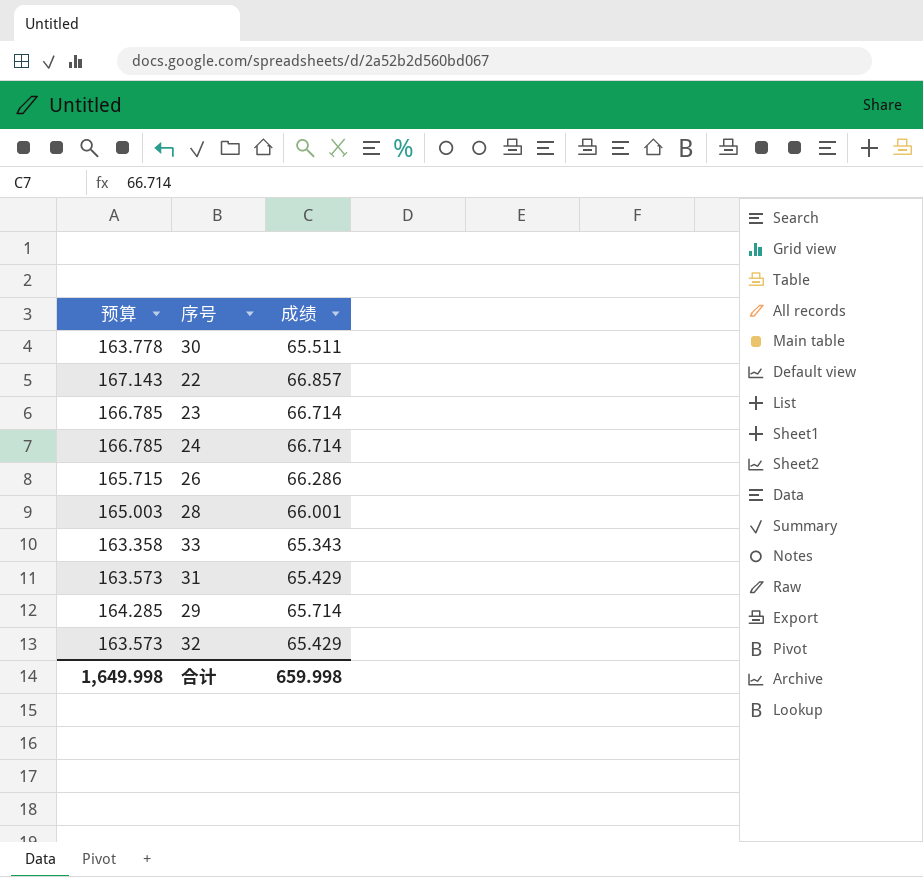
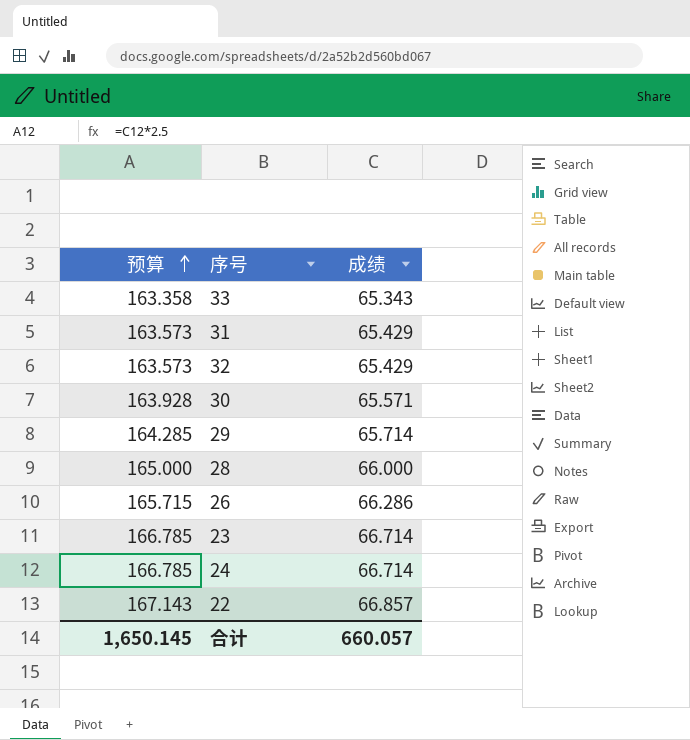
row order: none -> 预算 ascending
30 | 预算: 163.778 -> 163.928
30 | 成绩: 65.511 -> 65.571
28 | 预算: 165.003 -> 165.000
28 | 成绩: 66.001 -> 66.000
合计 | 预算: 1,649.998 -> 1,650.145
合计 | 成绩: 659.998 -> 660.057

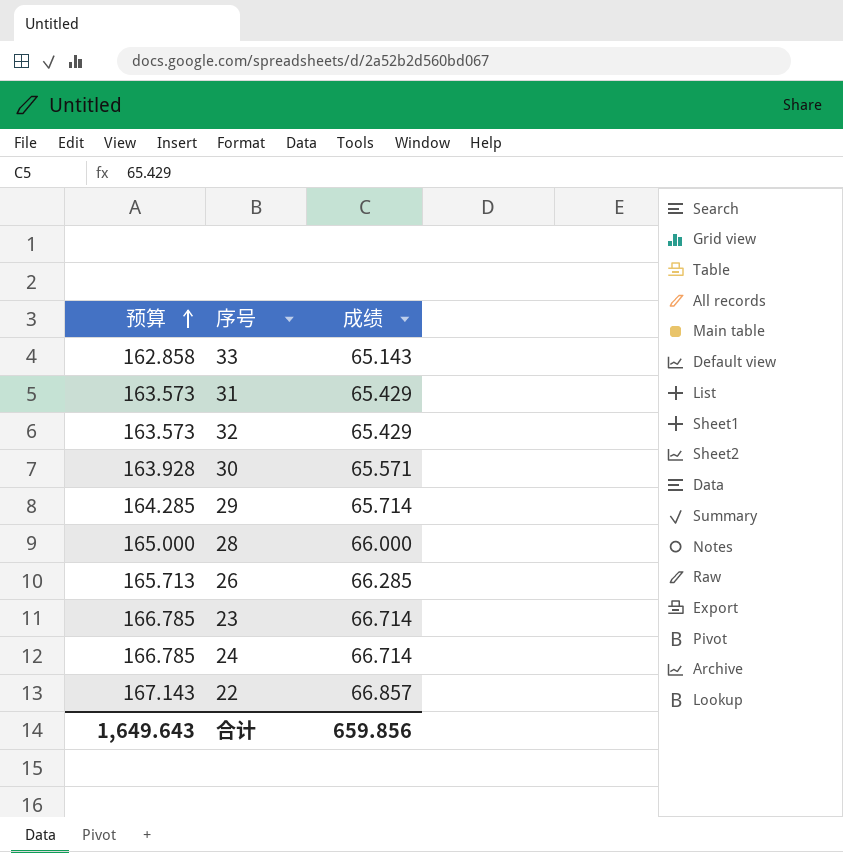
33 | 预算: 163.358 -> 162.858
33 | 成绩: 65.343 -> 65.143
26 | 预算: 165.715 -> 165.713
26 | 成绩: 66.286 -> 66.285
合计 | 预算: 1,650.145 -> 1,649.643
合计 | 成绩: 660.057 -> 659.856

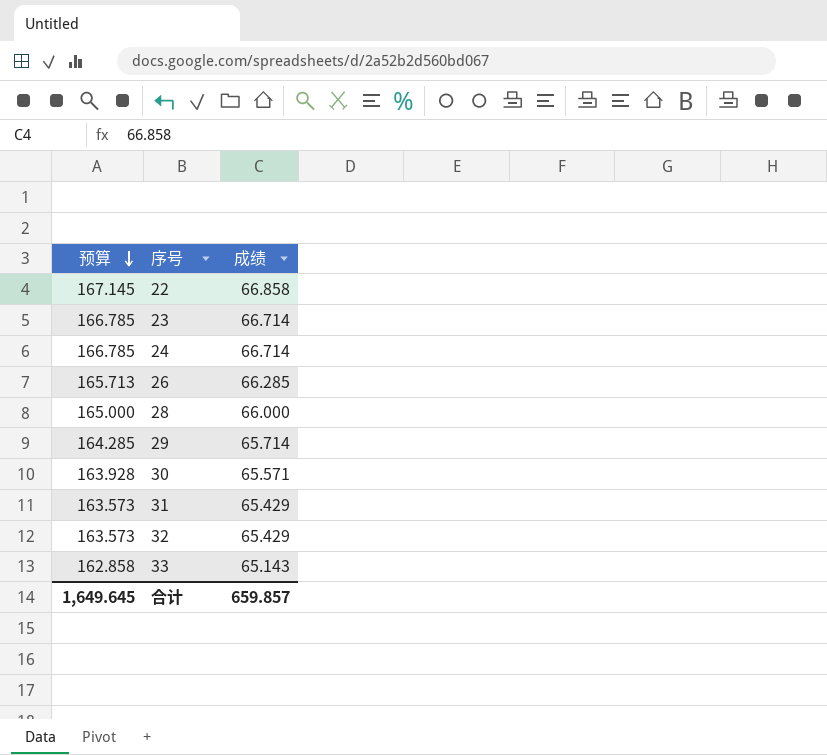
row order: 预算 ascending -> 预算 descending
22 | 预算: 167.143 -> 167.145
22 | 成绩: 66.857 -> 66.858
合计 | 预算: 1,649.643 -> 1,649.645
合计 | 成绩: 659.856 -> 659.857

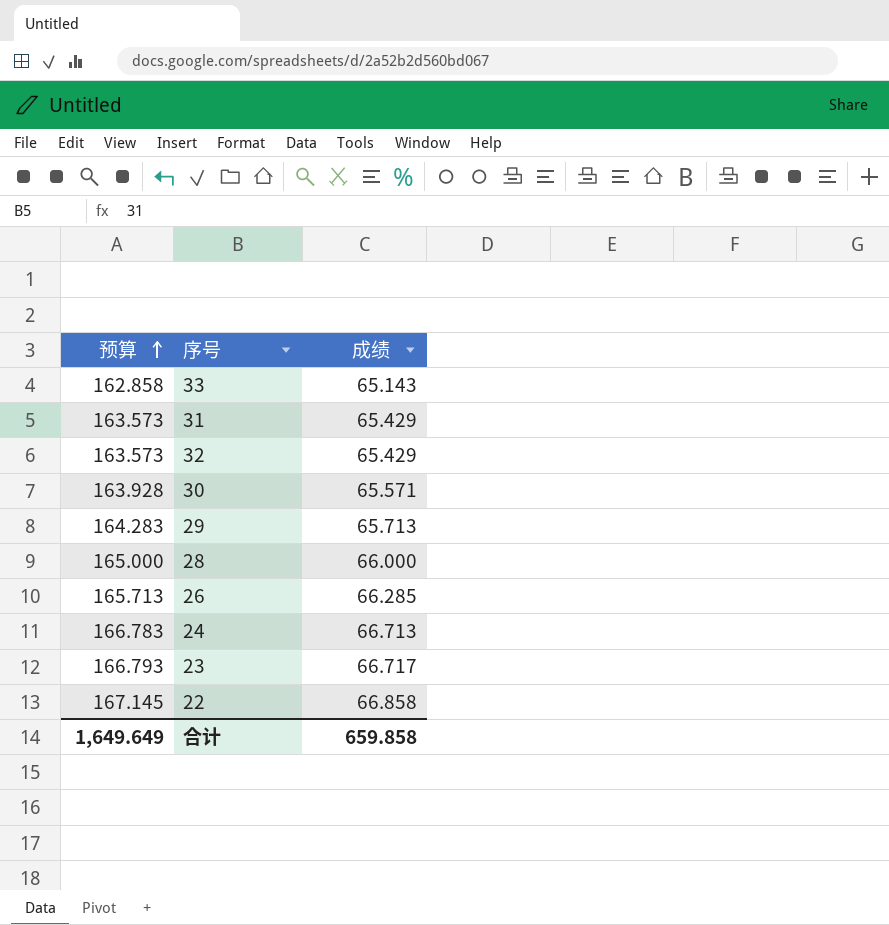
row order: 预算 descending -> 预算 ascending
29 | 预算: 164.285 -> 164.283
29 | 成绩: 65.714 -> 65.713
24 | 预算: 166.785 -> 166.783
24 | 成绩: 66.714 -> 66.713
23 | 预算: 166.785 -> 166.793
23 | 成绩: 66.714 -> 66.717
合计 | 预算: 1,649.645 -> 1,649.649
合计 | 成绩: 659.857 -> 659.858

